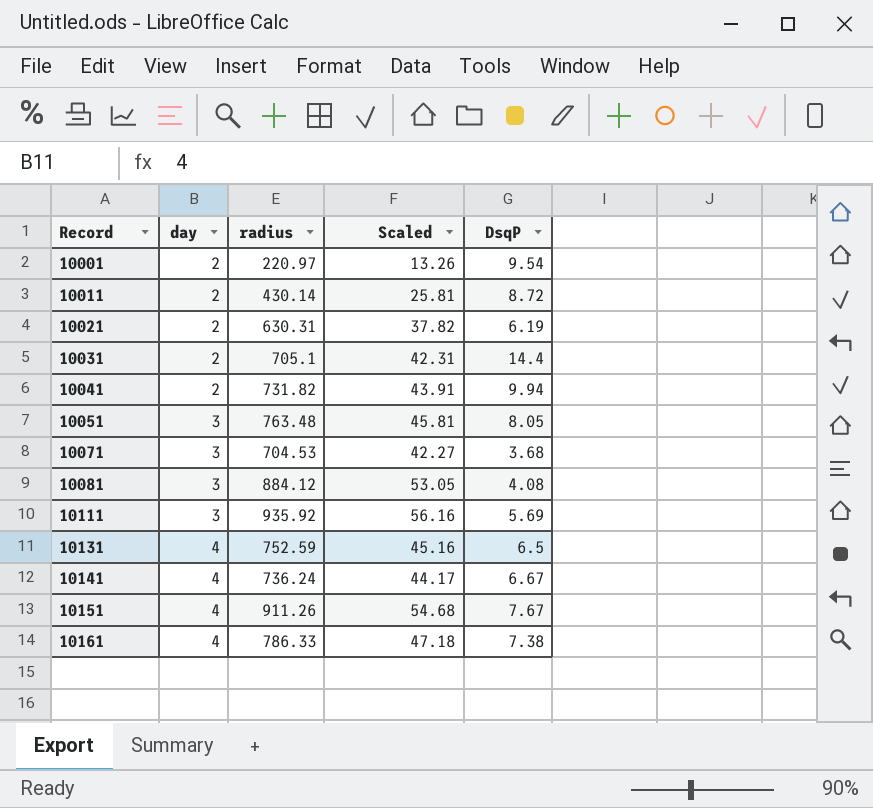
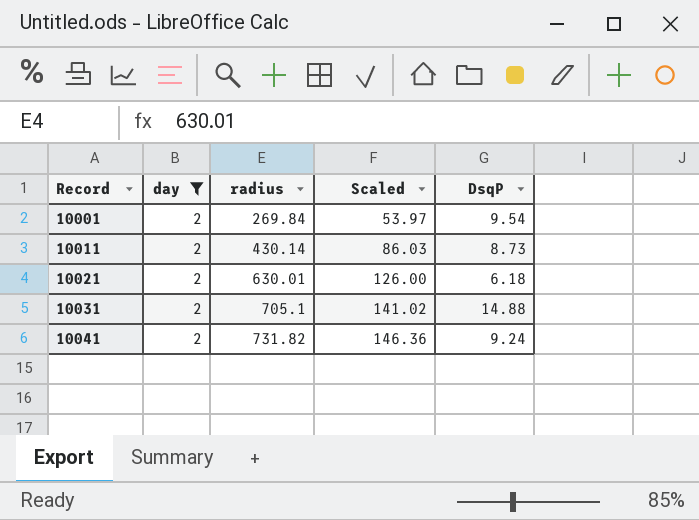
filter: none -> day = 2
column Scaled | formula: [radius] * 0.06 -> [radius] * 0.2
10001 | radius: 220.97 -> 269.84
10011 | DsqP: 8.72 -> 8.73
10021 | radius: 630.31 -> 630.01
10021 | DsqP: 6.19 -> 6.18
10031 | DsqP: 14.4 -> 14.88
10041 | DsqP: 9.94 -> 9.24

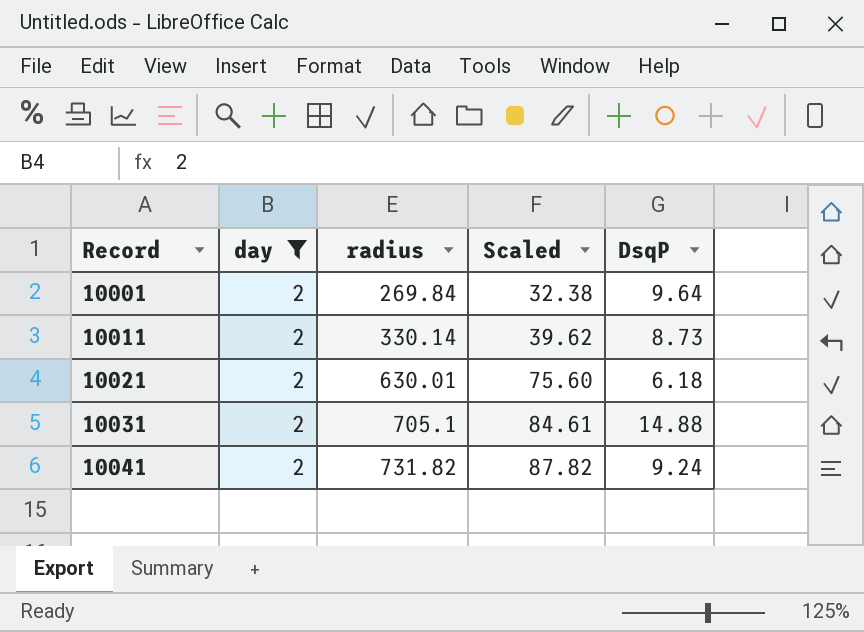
column Scaled | formula: [radius] * 0.2 -> [radius] * 0.12
10001 | DsqP: 9.54 -> 9.64
10011 | radius: 430.14 -> 330.14

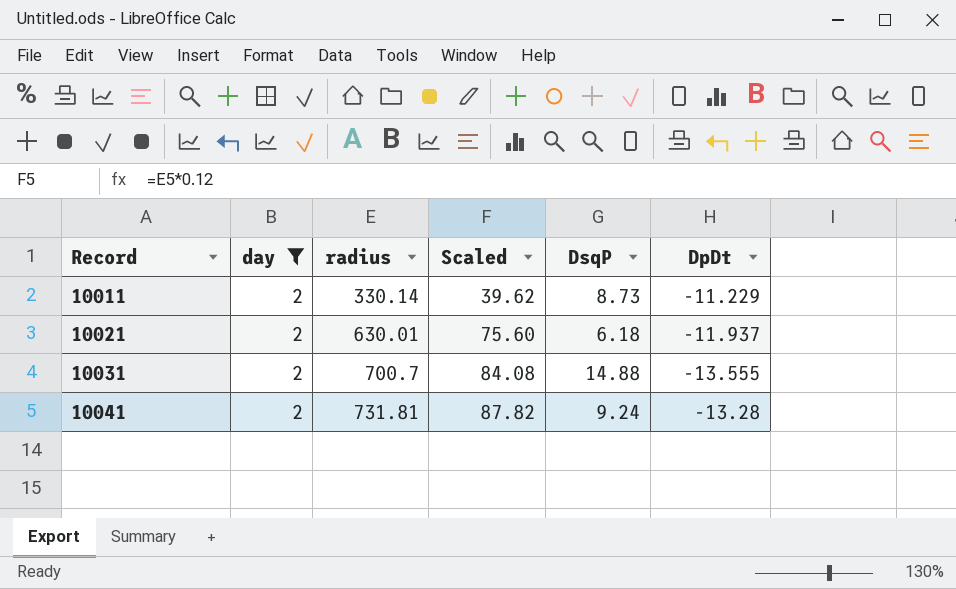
column DpDt | position: none -> 6
row 10001: 2 | 269.84 | 32.38 | 9.64 -> none
10031 | radius: 705.1 -> 700.7
10031 | Scaled: 84.61 -> 84.08
10041 | radius: 731.82 -> 731.81

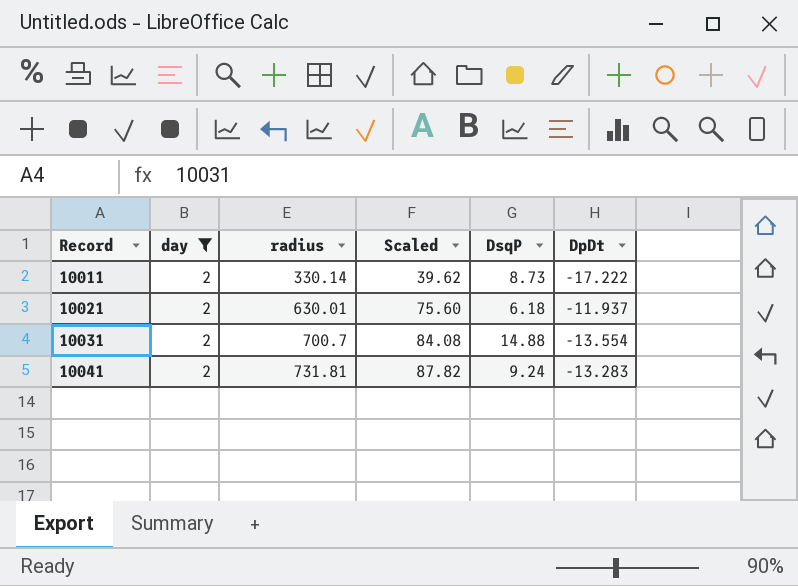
10011 | DpDt: -11.229 -> -17.222
10031 | DpDt: -13.555 -> -13.554
10041 | DpDt: -13.28 -> -13.283

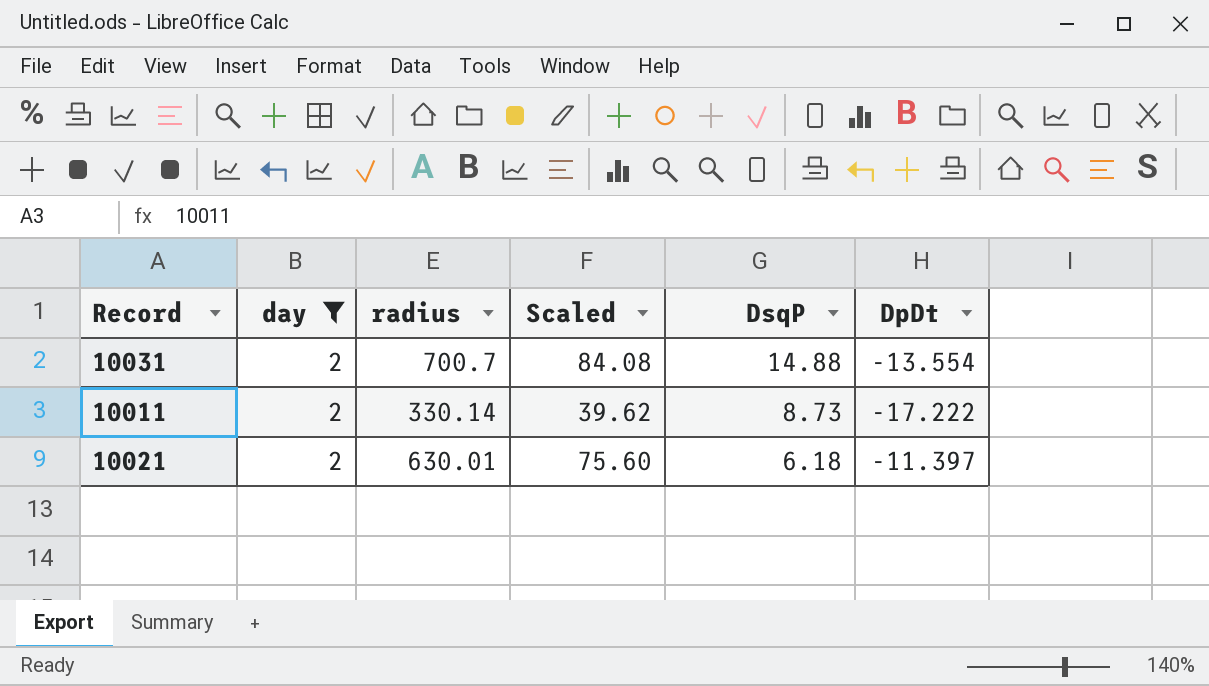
row order: Record ascending -> DsqP descending
row 10041: 2 | 731.81 | 87.82 | 9.24 | -13.283 -> none
10021 | DpDt: -11.937 -> -11.397

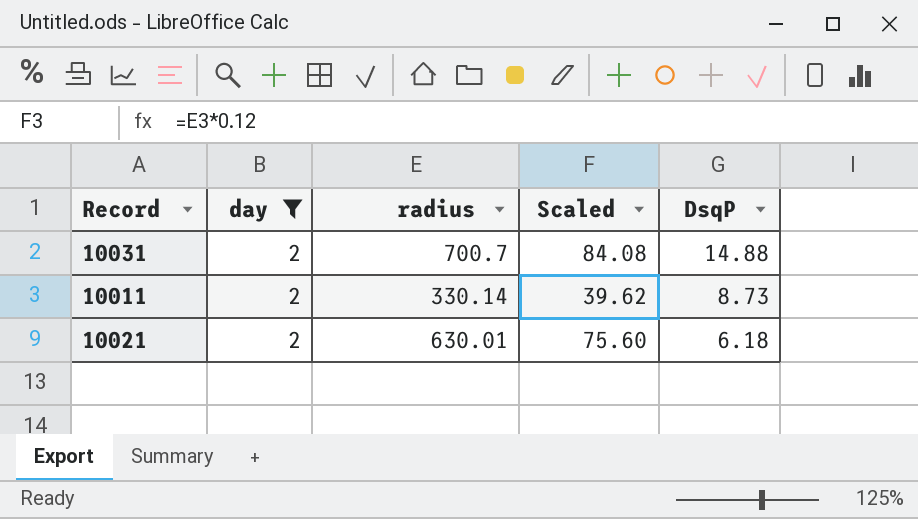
column DpDt | position: 6 -> none

